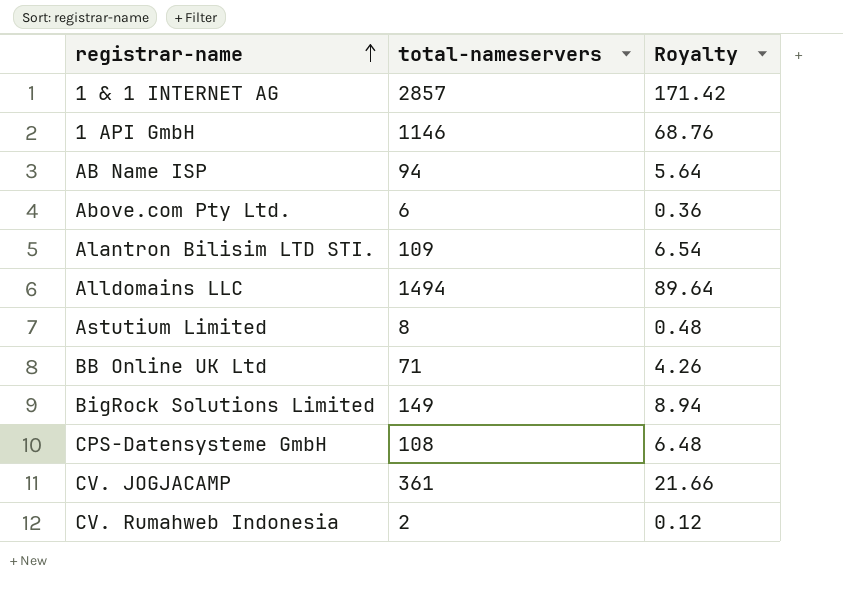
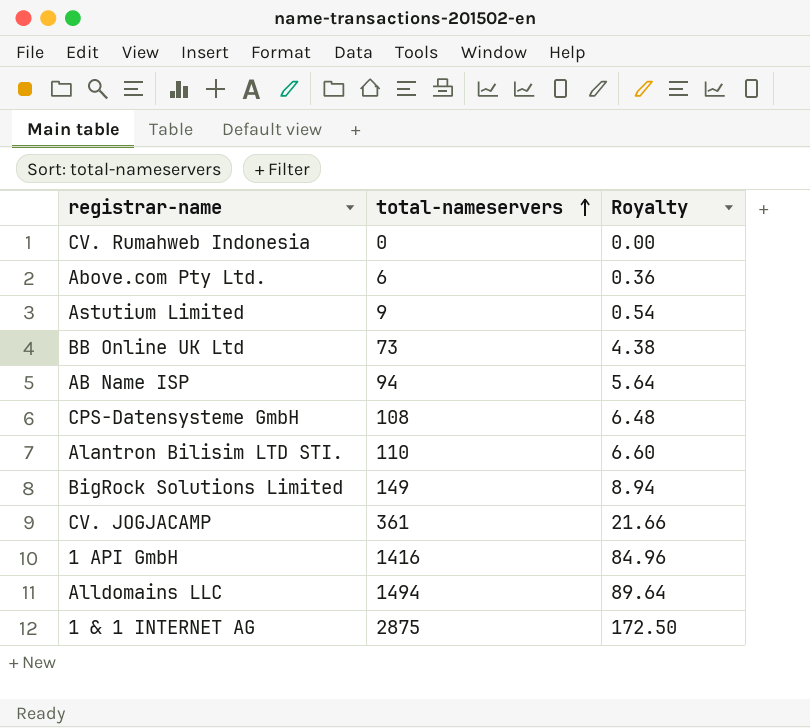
row order: registrar-name ascending -> total-nameservers ascending
CV. Rumahweb Indonesia | total-nameservers: 2 -> 0
CV. Rumahweb Indonesia | Royalty: 0.12 -> 0.00
Astutium Limited | total-nameservers: 8 -> 9
Astutium Limited | Royalty: 0.48 -> 0.54
BB Online UK Ltd | total-nameservers: 71 -> 73
BB Online UK Ltd | Royalty: 4.26 -> 4.38
Alantron Bilisim LTD STI. | total-nameservers: 109 -> 110
Alantron Bilisim LTD STI. | Royalty: 6.54 -> 6.60
1 API GmbH | total-nameservers: 1146 -> 1416
1 API GmbH | Royalty: 68.76 -> 84.96
1 & 1 INTERNET AG | total-nameservers: 2857 -> 2875
1 & 1 INTERNET AG | Royalty: 171.42 -> 172.50

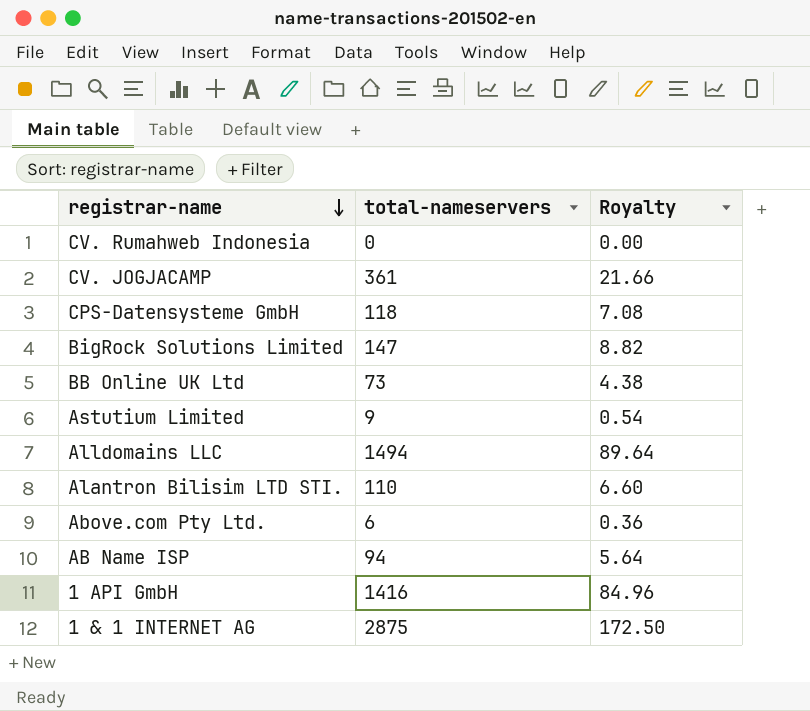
row order: total-nameservers ascending -> registrar-name descending
CPS-Datensysteme GmbH | total-nameservers: 108 -> 118
CPS-Datensysteme GmbH | Royalty: 6.48 -> 7.08
BigRock Solutions Limited | total-nameservers: 149 -> 147
BigRock Solutions Limited | Royalty: 8.94 -> 8.82

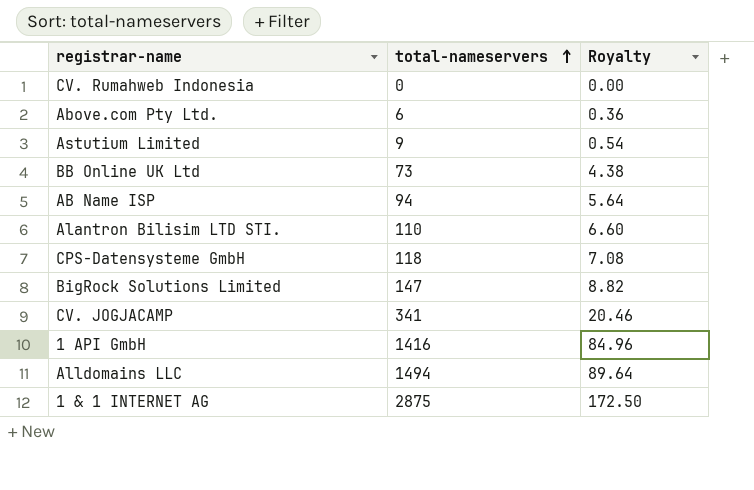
row order: registrar-name descending -> total-nameservers ascending
CV. JOGJACAMP | total-nameservers: 361 -> 341
CV. JOGJACAMP | Royalty: 21.66 -> 20.46

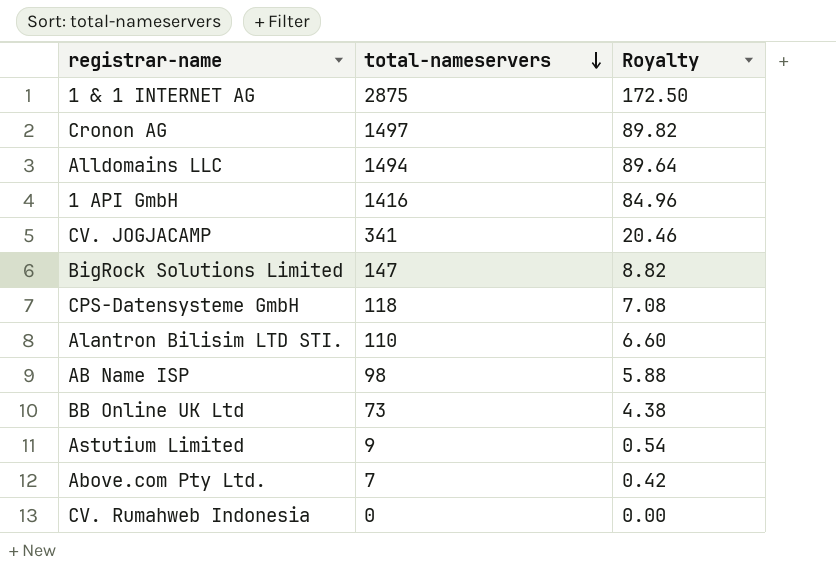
row order: total-nameservers ascending -> total-nameservers descending
row Cronon AG: none -> 1497 | 89.82
AB Name ISP | total-nameservers: 94 -> 98
AB Name ISP | Royalty: 5.64 -> 5.88
Above.com Pty Ltd. | total-nameservers: 6 -> 7
Above.com Pty Ltd. | Royalty: 0.36 -> 0.42

